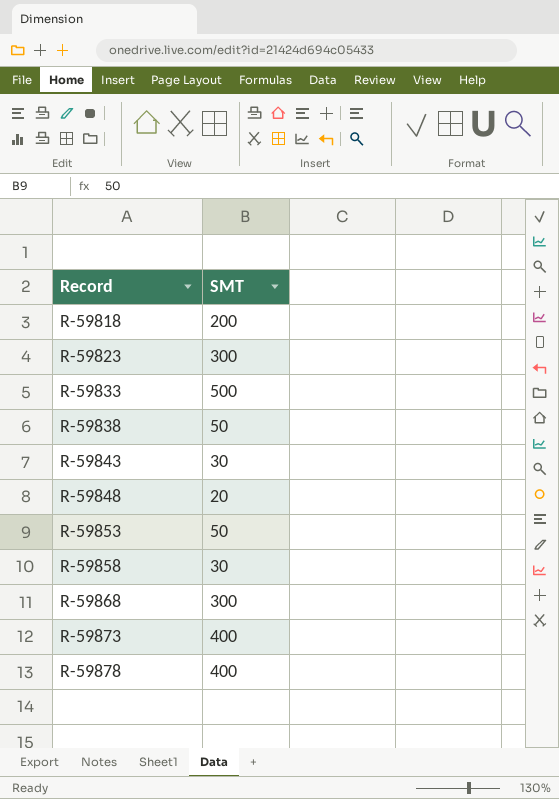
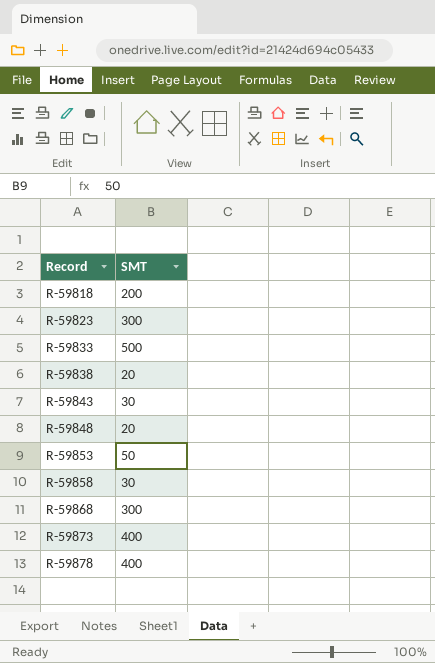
R-59838 | SMT: 50 -> 20

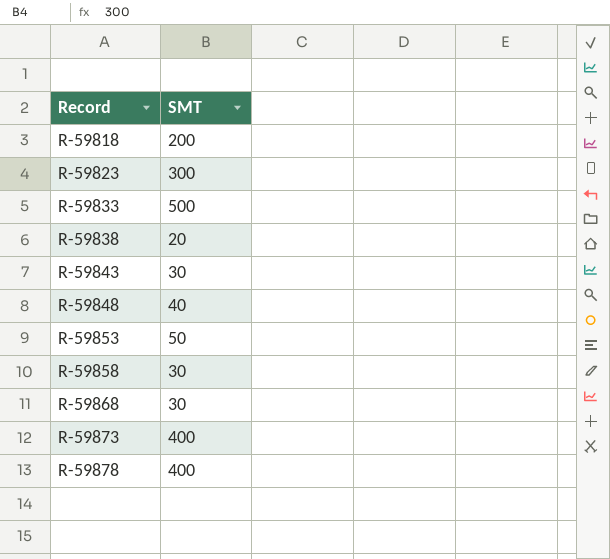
R-59848 | SMT: 20 -> 40
R-59868 | SMT: 300 -> 30

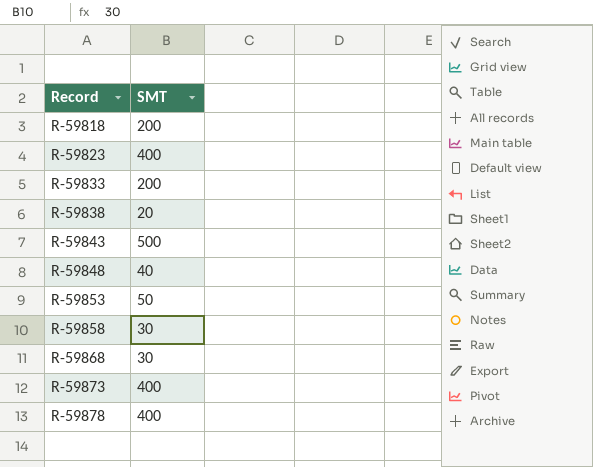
R-59823 | SMT: 300 -> 400
R-59833 | SMT: 500 -> 200
R-59843 | SMT: 30 -> 500

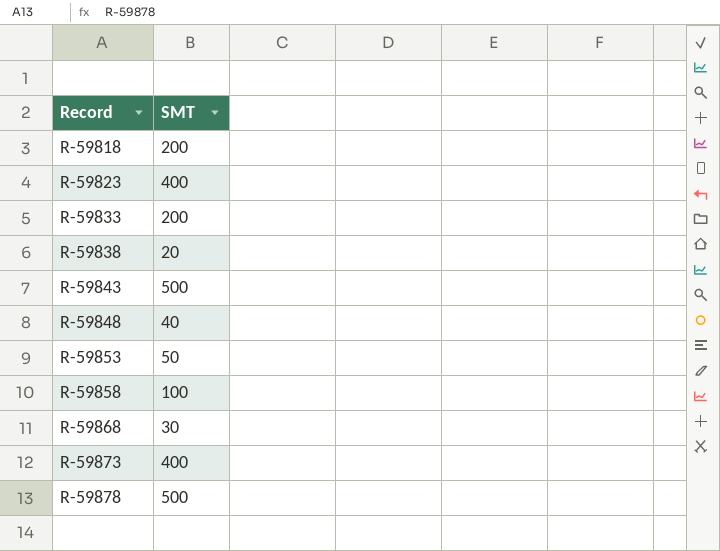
R-59858 | SMT: 30 -> 100
R-59878 | SMT: 400 -> 500

